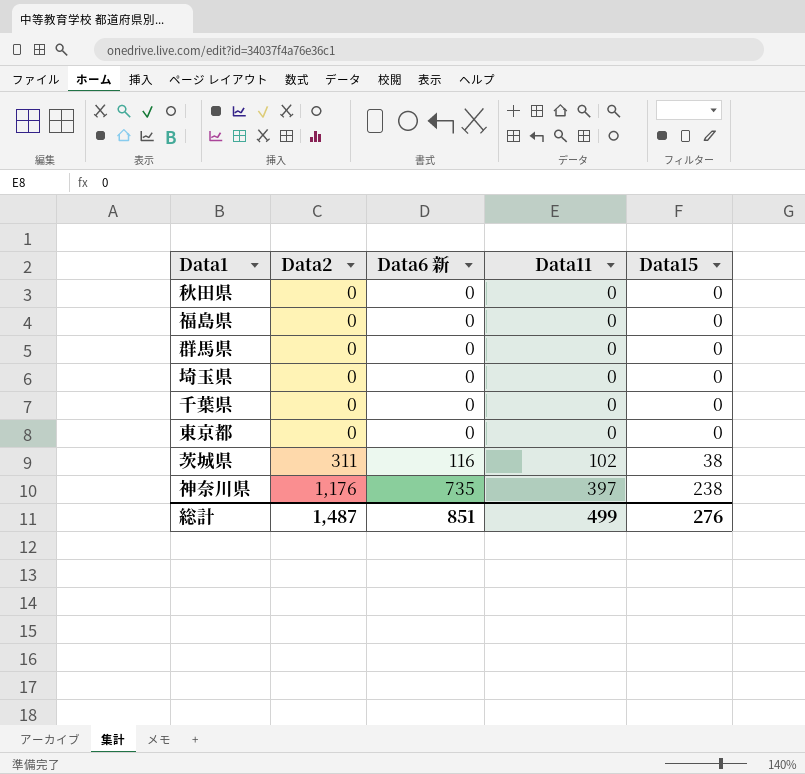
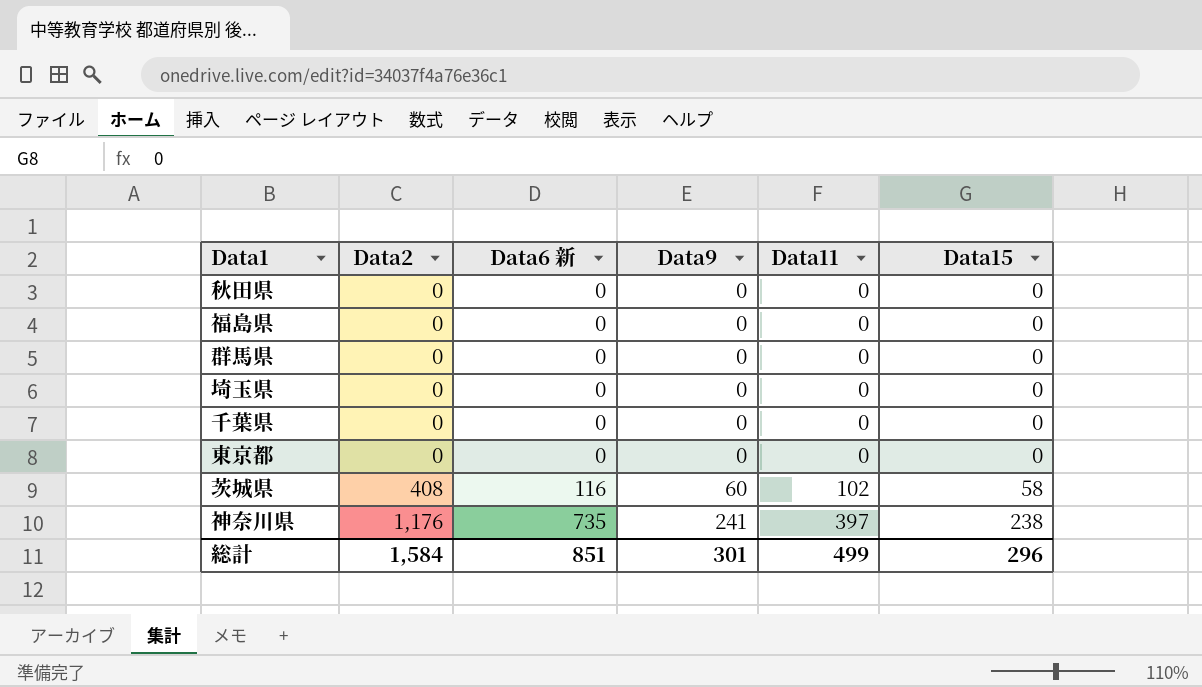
column Data9 | position: none -> 4
茨城県 | Data2: 311 -> 408
茨城県 | Data15: 38 -> 58
総計 | Data2: 1,487 -> 1,584
総計 | Data15: 276 -> 296

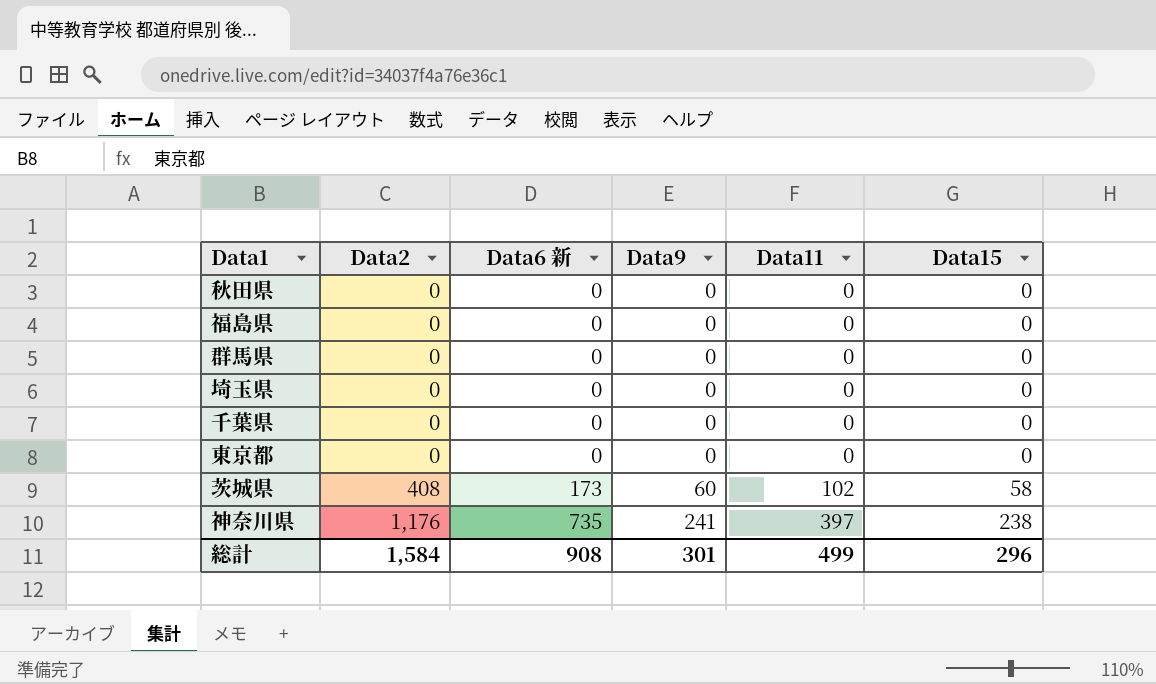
茨城県 | Data6 新: 116 -> 173
総計 | Data6 新: 851 -> 908

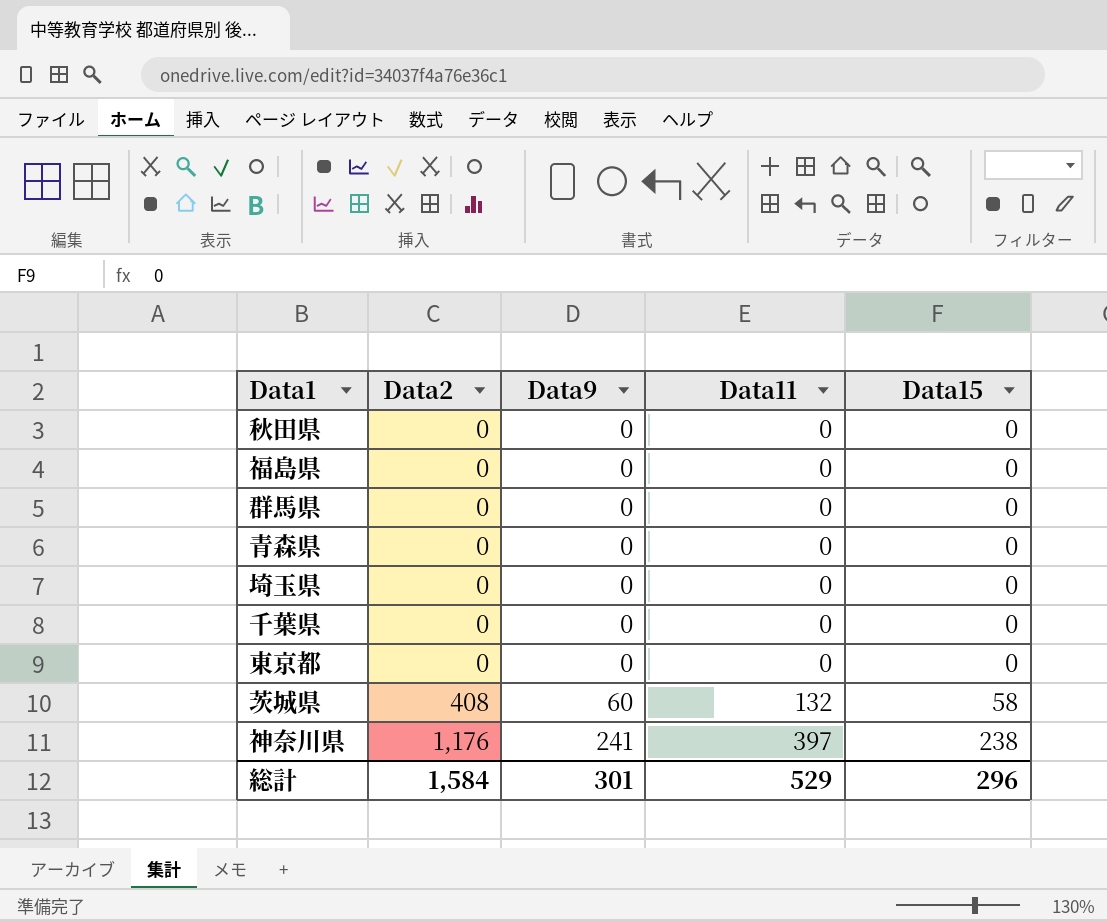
column Data6 新 | position: 3 -> none
row 青森県: none -> 0 | 0 | 0 | 0
茨城県 | Data11: 102 -> 132
総計 | Data11: 499 -> 529

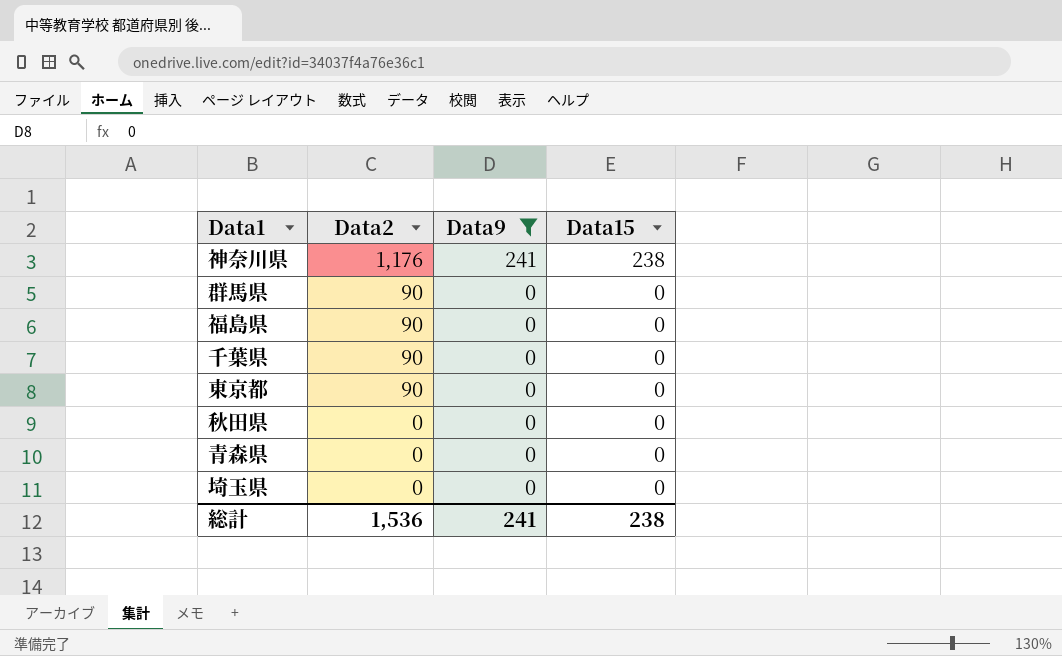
filter: none -> Data9 != 60
row order: Data2 ascending -> Data2 descending
column Data11 | position: 4 -> none
群馬県 | Data2: 0 -> 90
福島県 | Data2: 0 -> 90
千葉県 | Data2: 0 -> 90
東京都 | Data2: 0 -> 90
総計 | Data2: 1,584 -> 1,536
総計 | Data9: 301 -> 241
総計 | Data15: 296 -> 238

